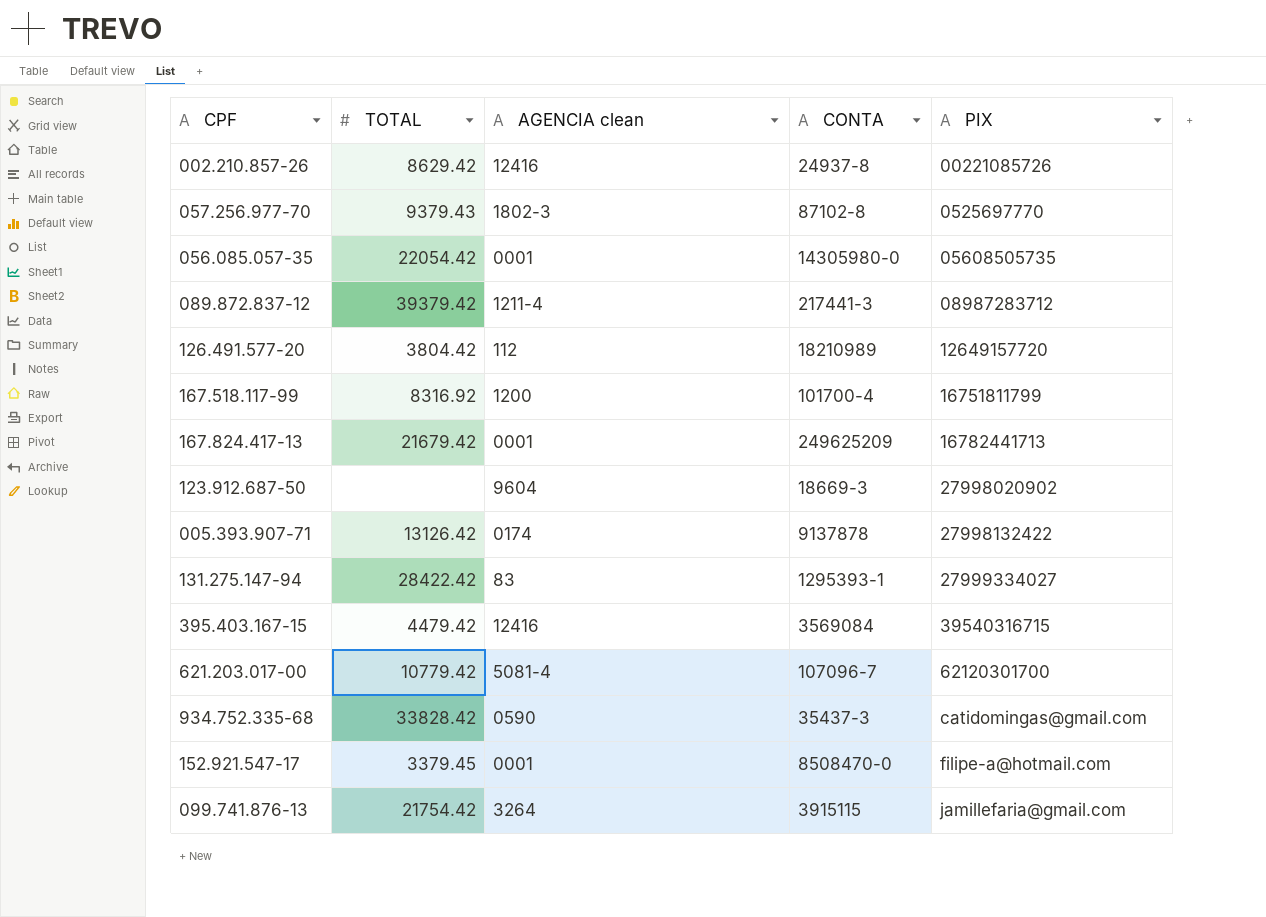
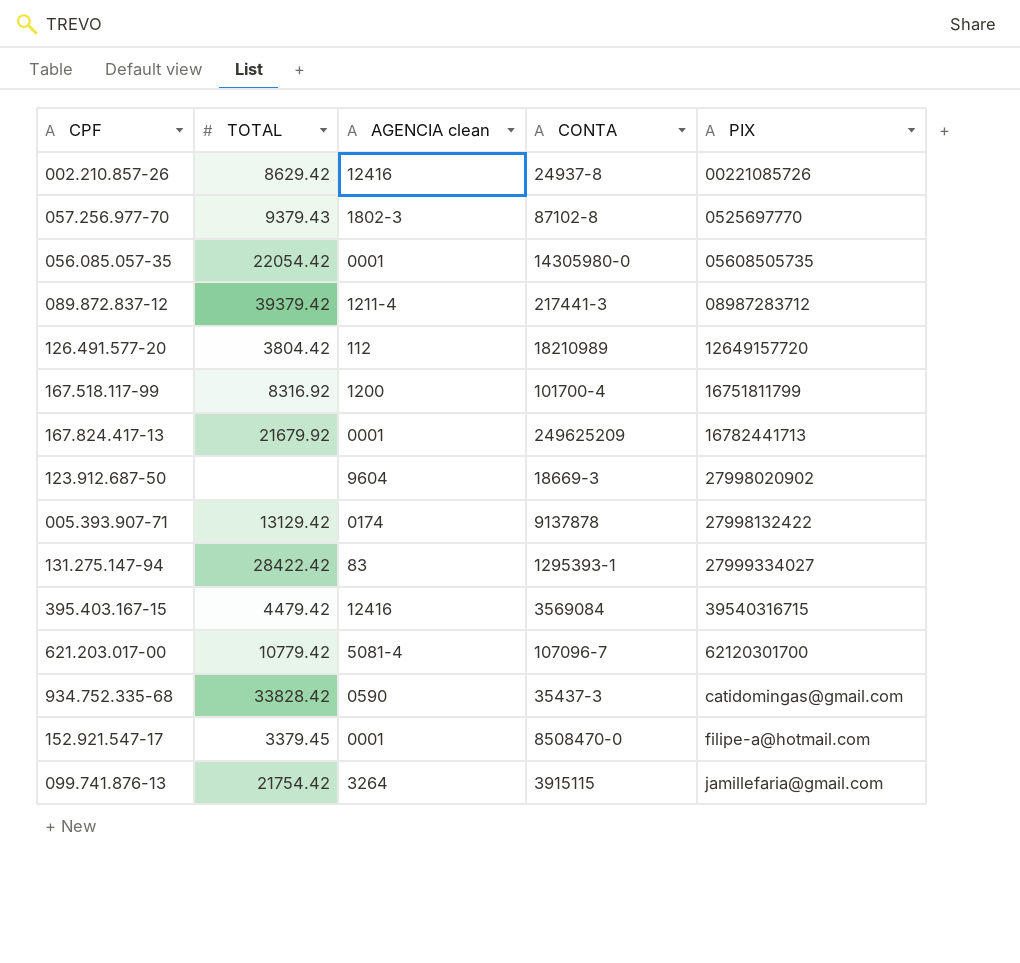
167.824.417-13 | TOTAL: 21679.42 -> 21679.92
005.393.907-71 | TOTAL: 13126.42 -> 13129.42

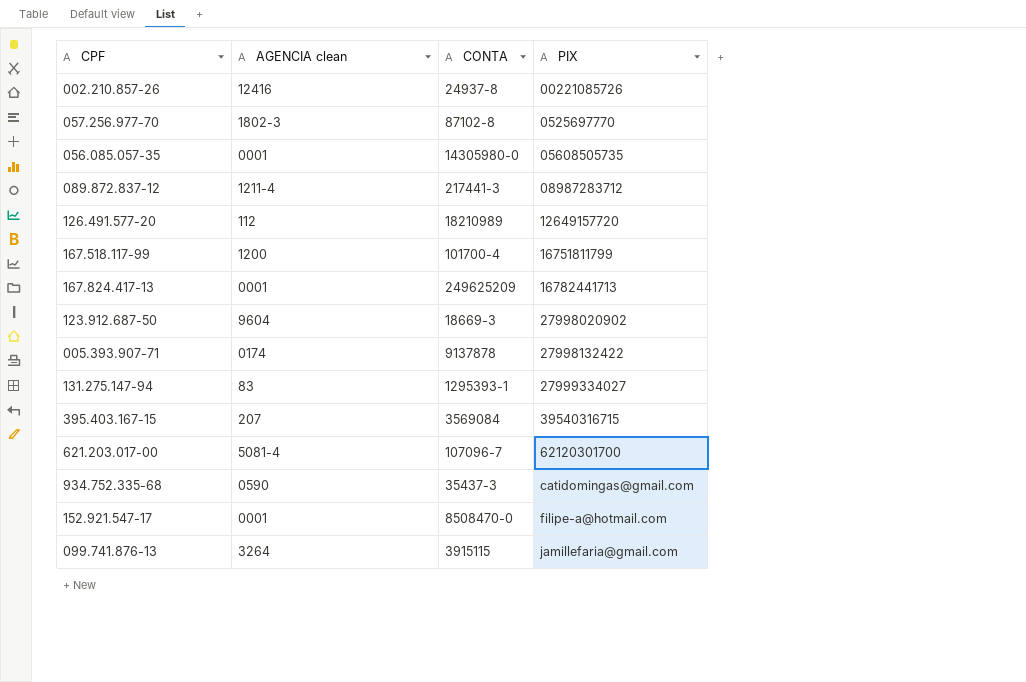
column TOTAL | position: 2 -> none
395.403.167-15 | AGENCIA clean: 12416 -> 207

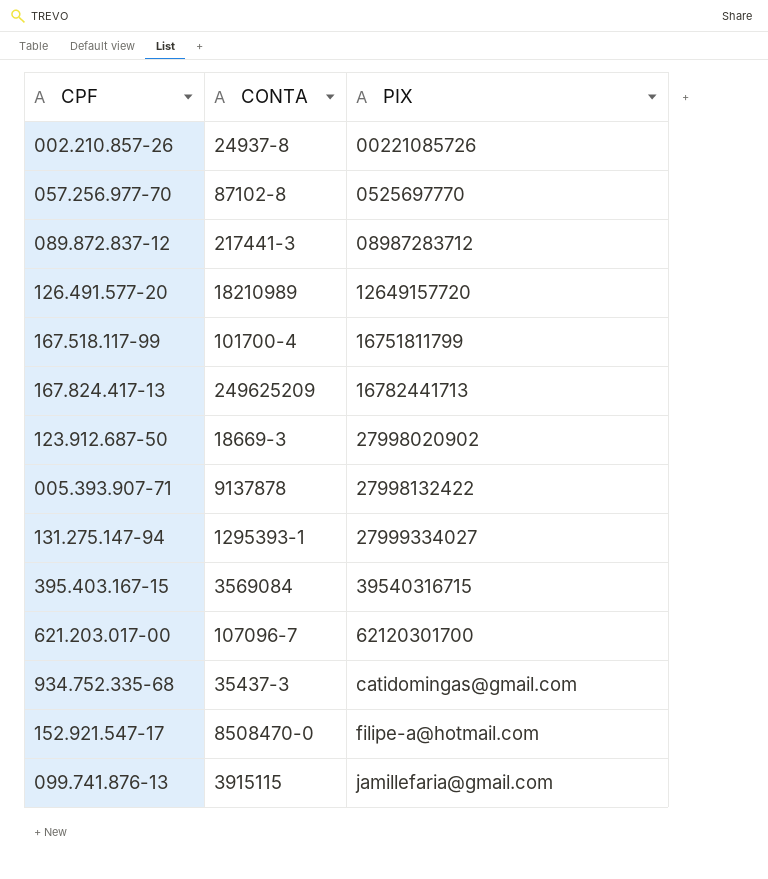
column AGENCIA clean | position: 2 -> none
row 056.085.057-35: 0001 | 14305980-0 | 05608505735 -> none

